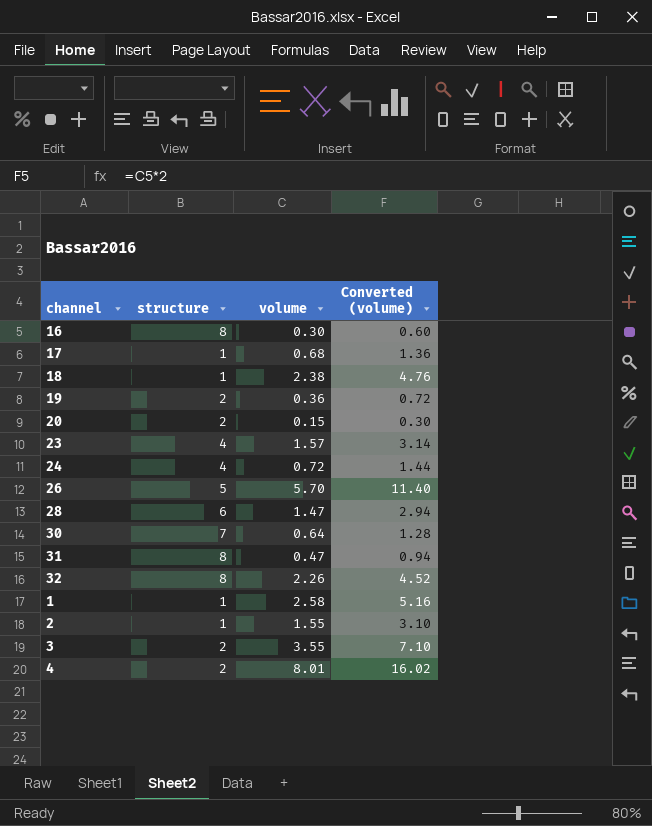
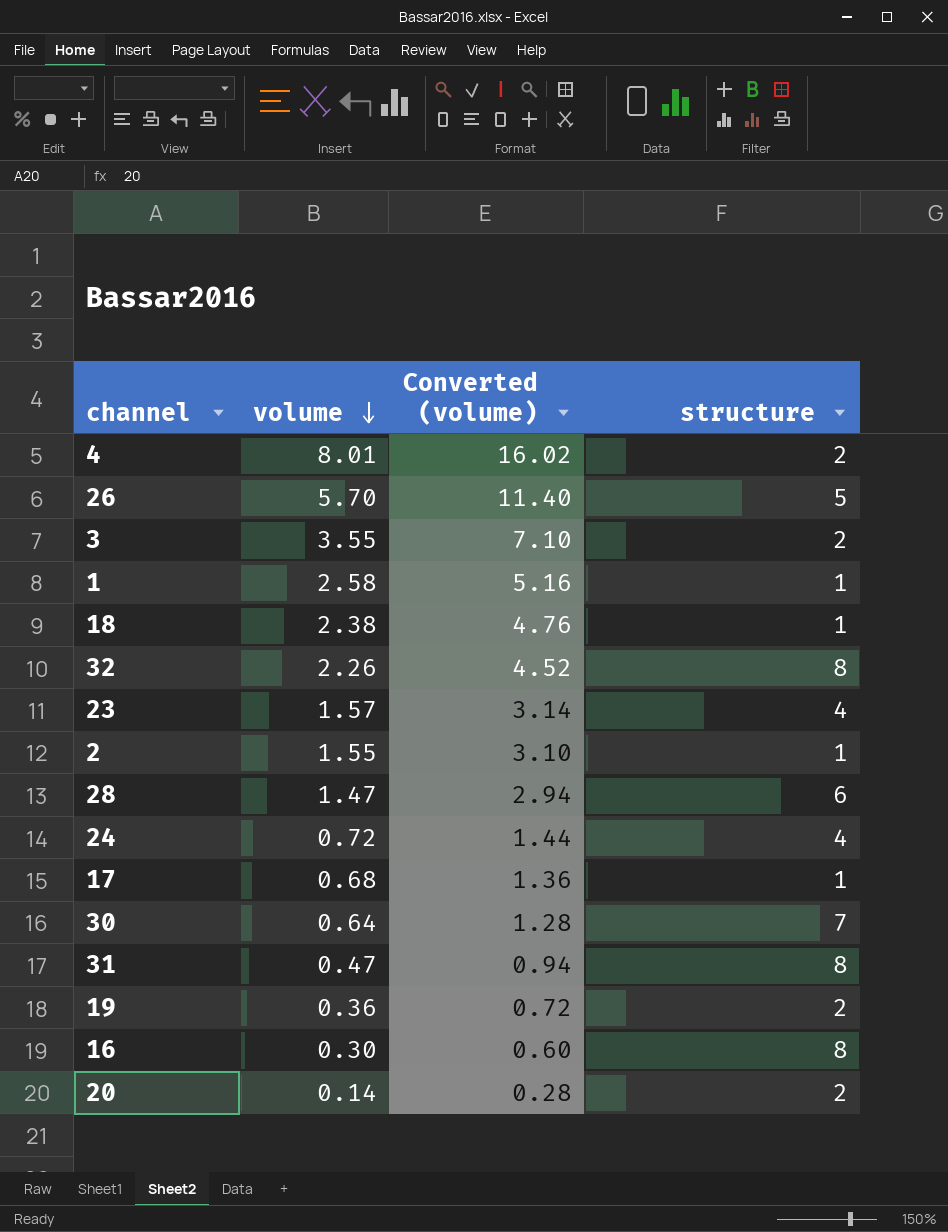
row order: none -> volume descending
column structure | position: 2 -> 4
20 | volume: 0.15 -> 0.14
20 | Converted (volume): 0.30 -> 0.28

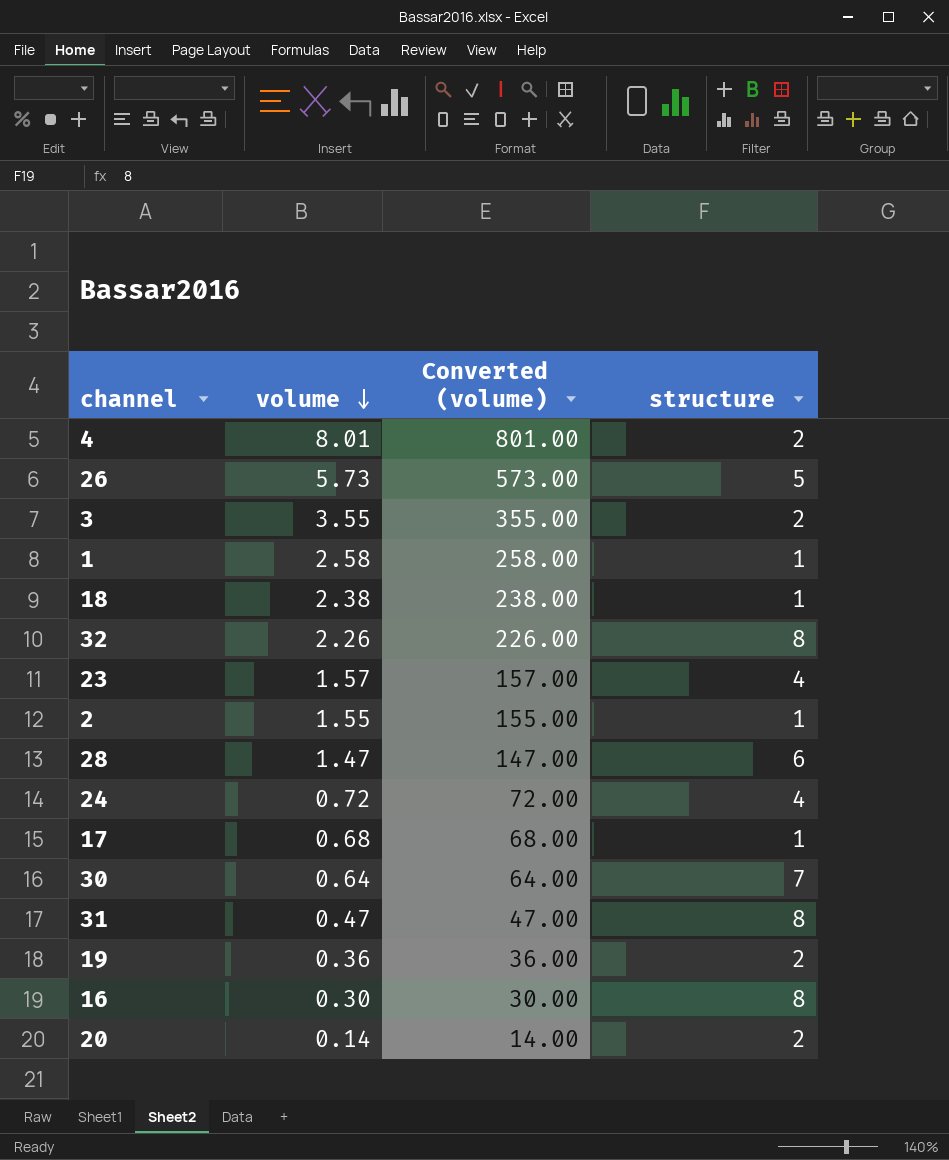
column Converted (volume) | formula: [volume] * 2 -> [volume] * 100
26 | volume: 5.70 -> 5.73

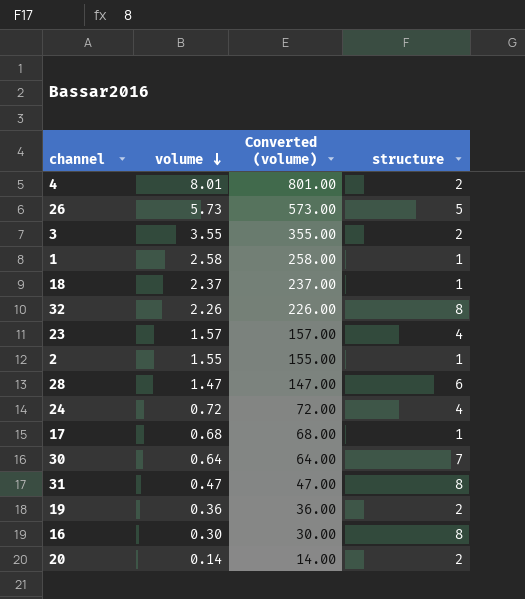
18 | volume: 2.38 -> 2.37
18 | Converted (volume): 238.00 -> 237.00

